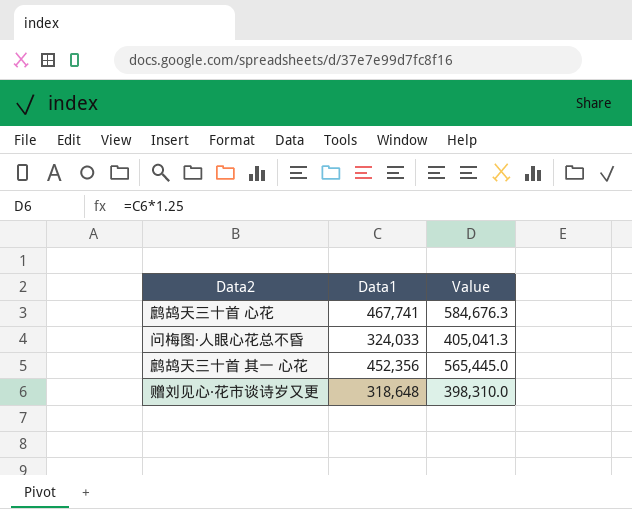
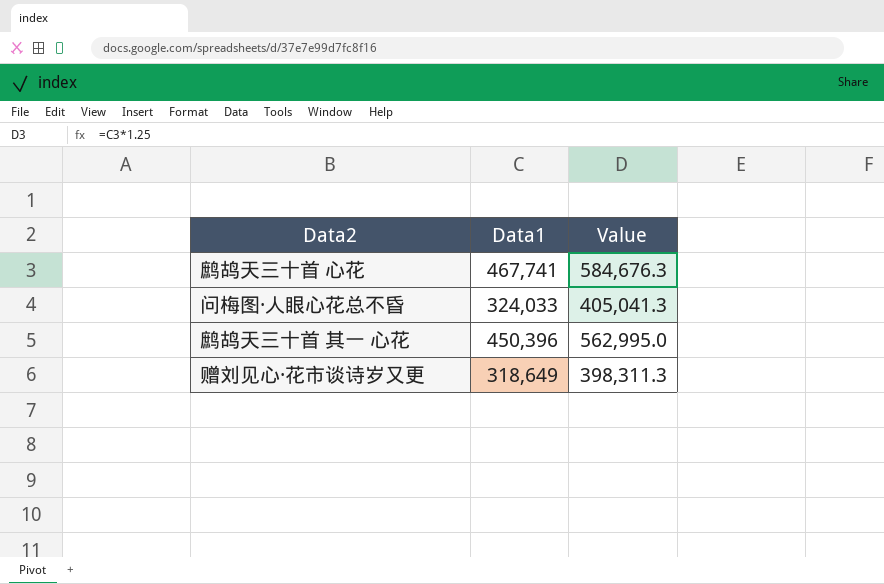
鹧鸪天三十首 其一 心花 | Data1: 452,356 -> 450,396
鹧鸪天三十首 其一 心花 | Value: 565,445.0 -> 562,995.0
赠刘见心·花市谈诗岁又更 | Data1: 318,648 -> 318,649
赠刘见心·花市谈诗岁又更 | Value: 398,310.0 -> 398,311.3

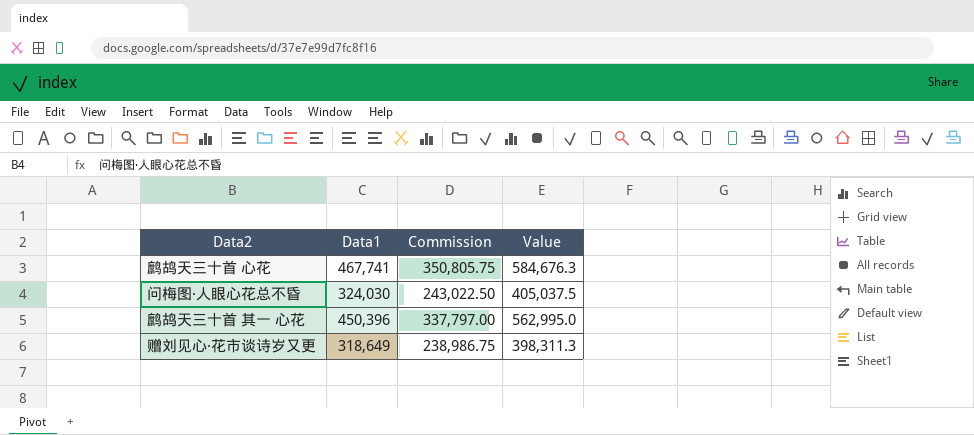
column Commission | formula: none -> [Data1] * 0.75
问梅图·人眼心花总不昏 | Data1: 324,033 -> 324,030
问梅图·人眼心花总不昏 | Value: 405,041.3 -> 405,037.5

